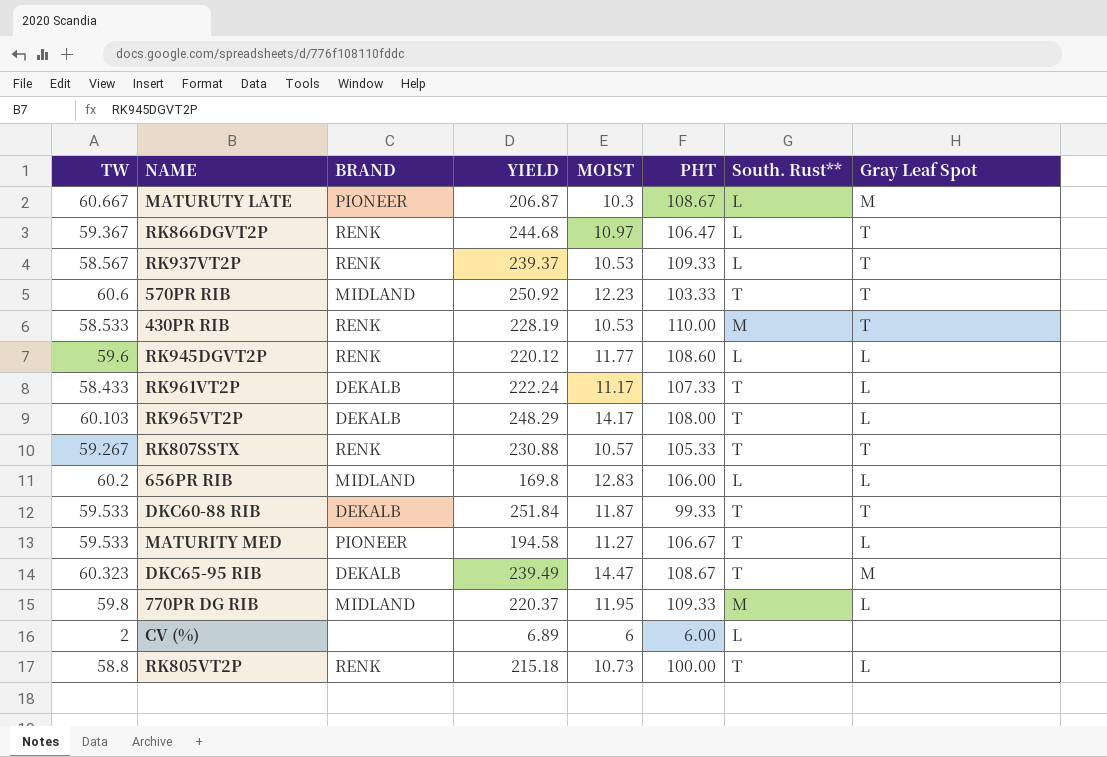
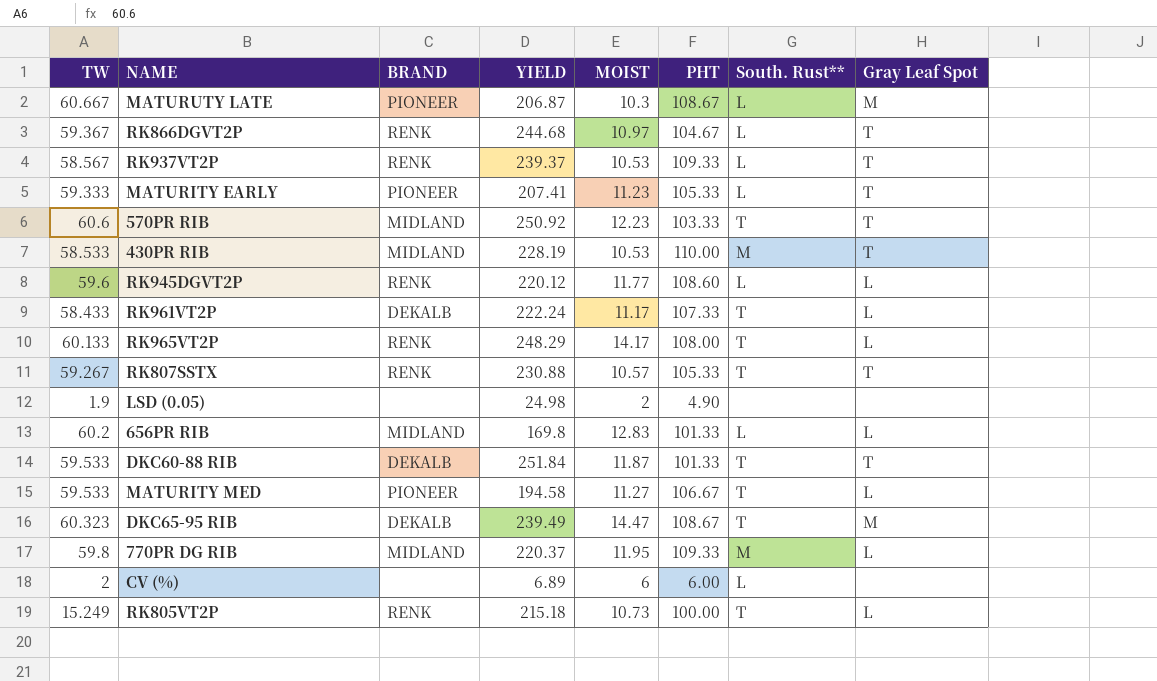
RK866DGVT2P | PHT: 106.47 -> 104.67
row MATURITY EARLY: none -> 59.333 | PIONEER | 207.41 | 11.23 | 105.33 | L | T
430PR RIB | BRAND: RENK -> MIDLAND
RK965VT2P | TW: 60.103 -> 60.133
RK965VT2P | BRAND: DEKALB -> RENK
row LSD (0.05): none -> 1.9 | none | 24.98 | 2 | 4.90 | none | none
656PR RIB | PHT: 106.00 -> 101.33
DKC60-88 RIB | PHT: 99.33 -> 101.33
RK805VT2P | TW: 58.8 -> 15.249

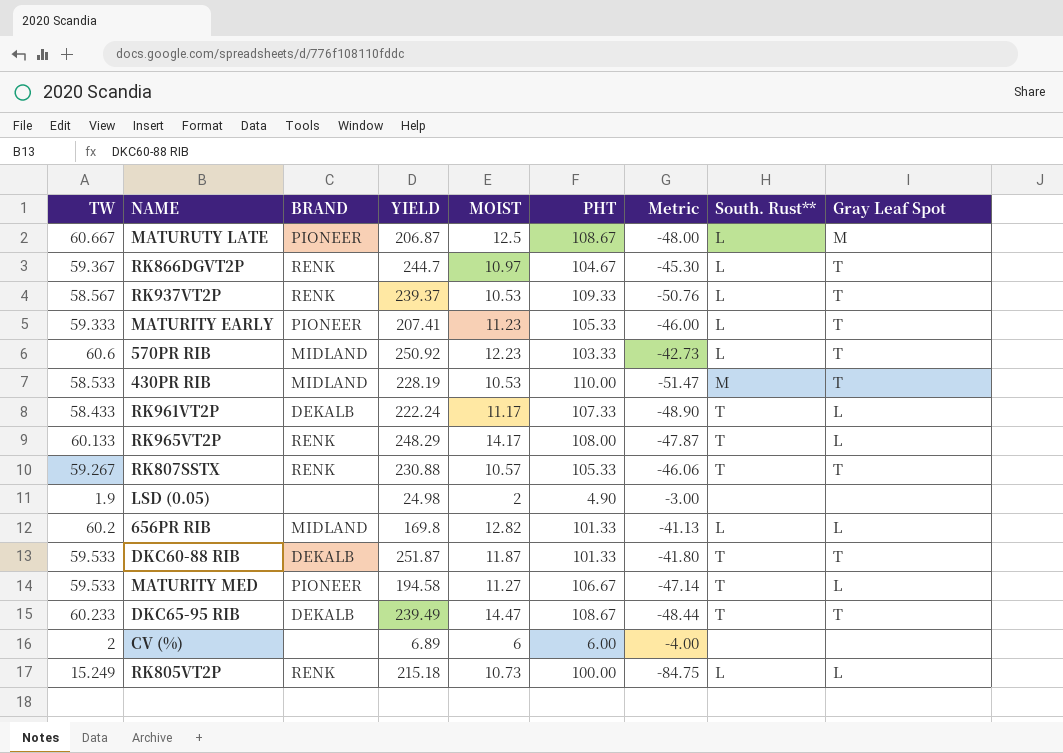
column Metric | formula: none -> [TW] - [PHT]
row RK945DGVT2P: 59.6 | RENK | 220.12 | 11.77 | 108.60 | L | L -> none
row 770PR DG RIB: 59.8 | MIDLAND | 220.37 | 11.95 | 109.33 | M | L -> none
MATURUTY LATE | MOIST: 10.3 -> 12.5
RK866DGVT2P | YIELD: 244.68 -> 244.7
570PR RIB | South. Rust**: T -> L
656PR RIB | MOIST: 12.83 -> 12.82
DKC60-88 RIB | YIELD: 251.84 -> 251.87
DKC65-95 RIB | TW: 60.323 -> 60.233
DKC65-95 RIB | Gray Leaf Spot: M -> T
CV (%) | South. Rust**: L -> none
RK805VT2P | South. Rust**: T -> L

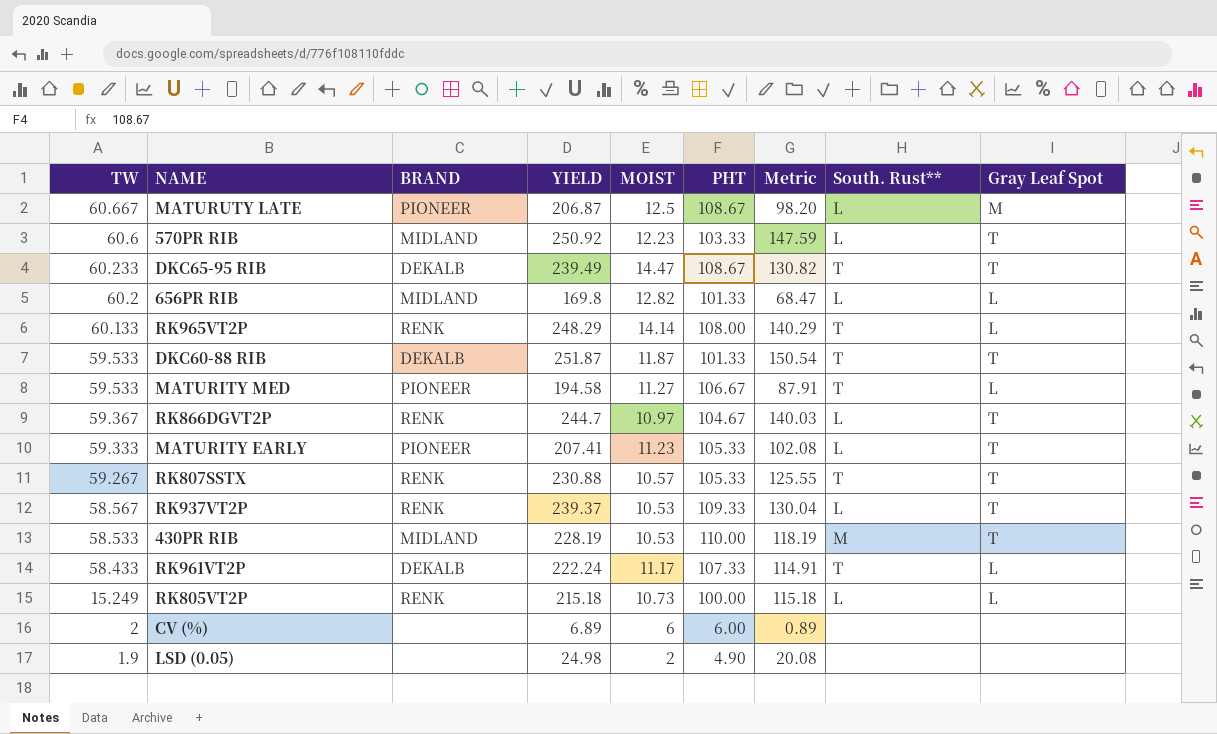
row order: none -> TW descending
column Metric | formula: [TW] - [PHT] -> [YIELD] - [PHT]
RK965VT2P | MOIST: 14.17 -> 14.14

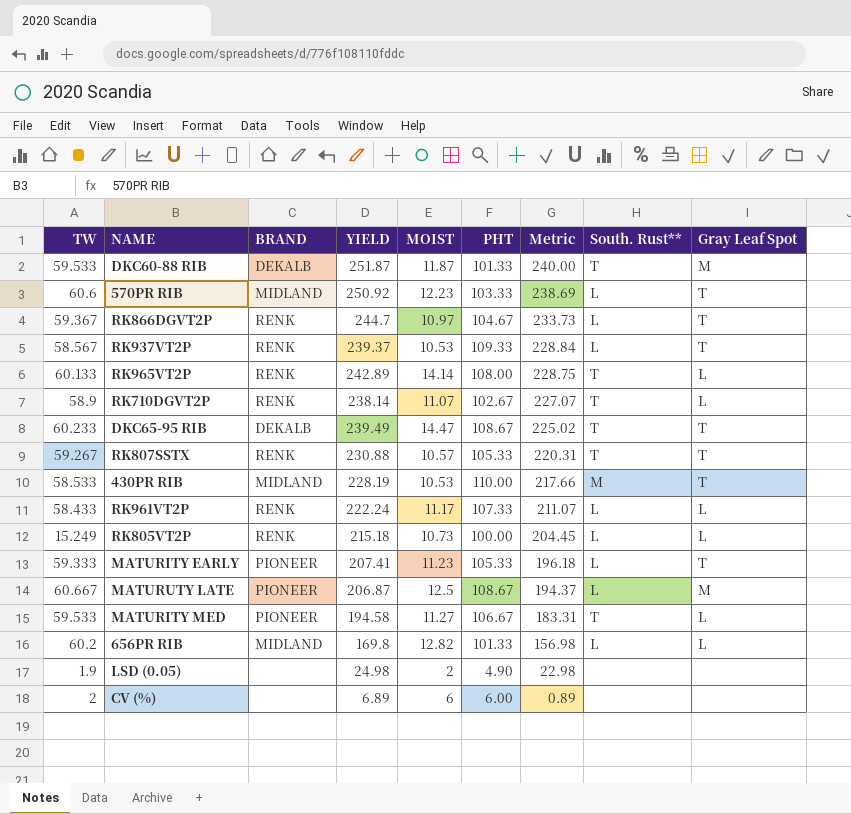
row order: TW descending -> Metric descending
column Metric | formula: [YIELD] - [PHT] -> [YIELD] - [MOIST]
DKC60-88 RIB | Gray Leaf Spot: T -> M
RK965VT2P | YIELD: 248.29 -> 242.89
row RK710DGVT2P: none -> 58.9 | RENK | 238.14 | 11.07 | 102.67 | 227.07 | T | L
RK961VT2P | BRAND: DEKALB -> RENK
RK961VT2P | South. Rust**: T -> L

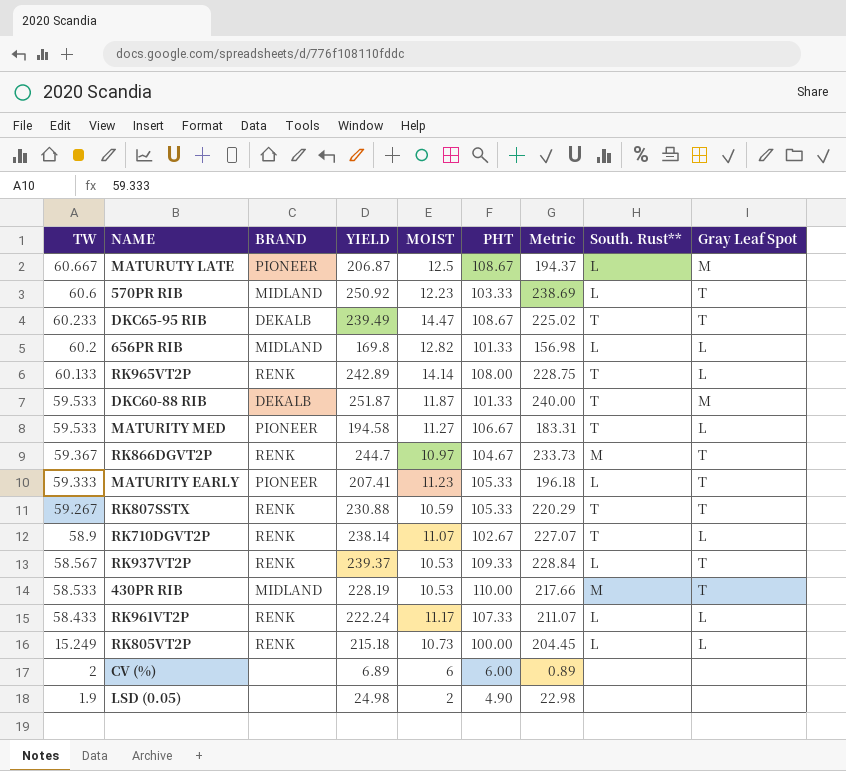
row order: Metric descending -> TW descending
RK866DGVT2P | South. Rust**: L -> M
RK807SSTX | MOIST: 10.57 -> 10.59
RK807SSTX | Metric: 220.31 -> 220.29

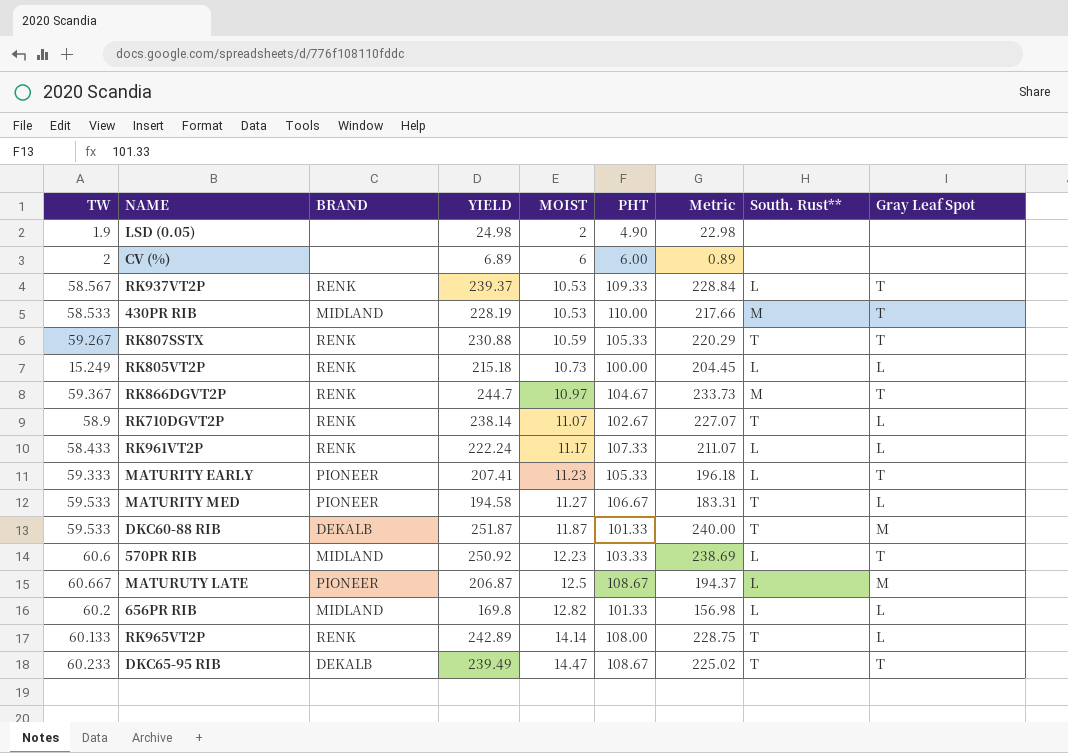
row order: TW descending -> MOIST ascending

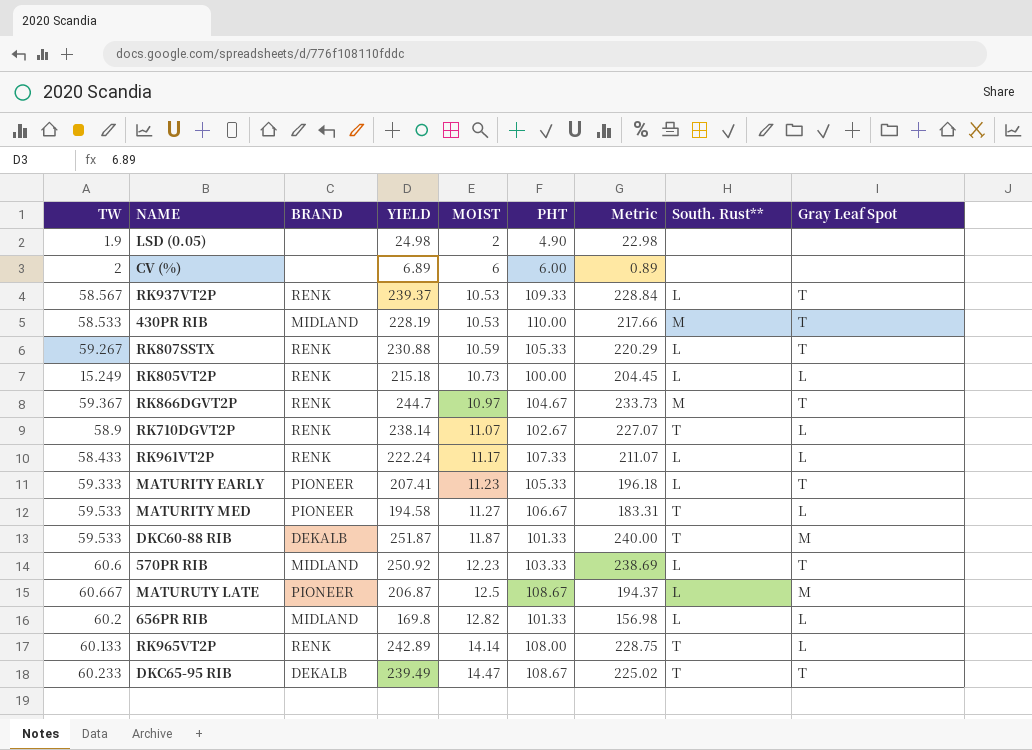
RK807SSTX | South. Rust**: T -> L

